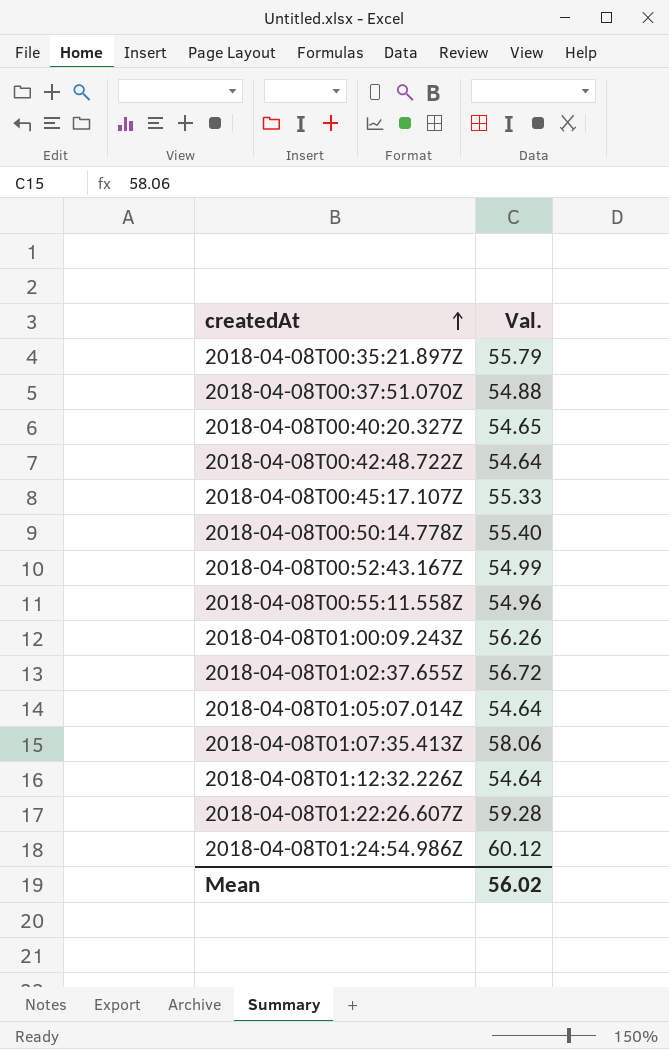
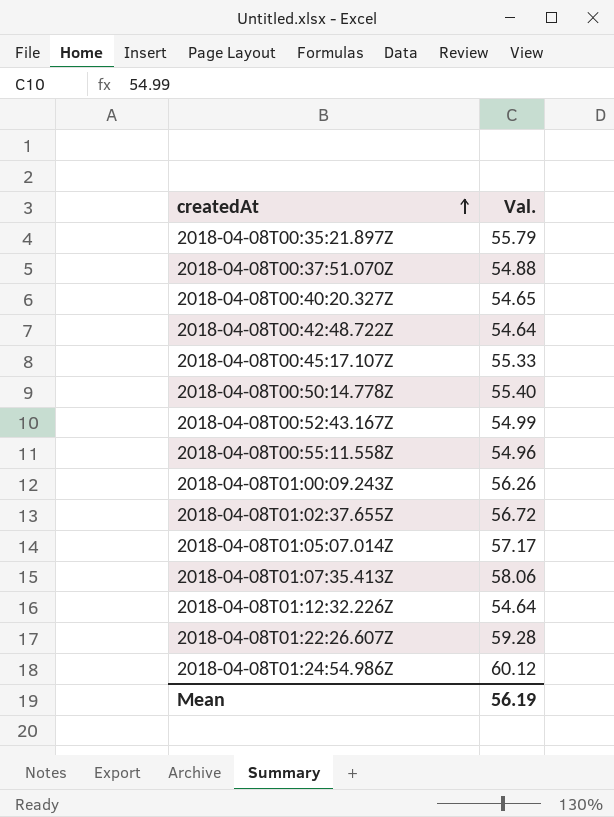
2018-04-08T01:05:07.014Z | Val.: 54.64 -> 57.17
Mean | Val.: 56.02 -> 56.19

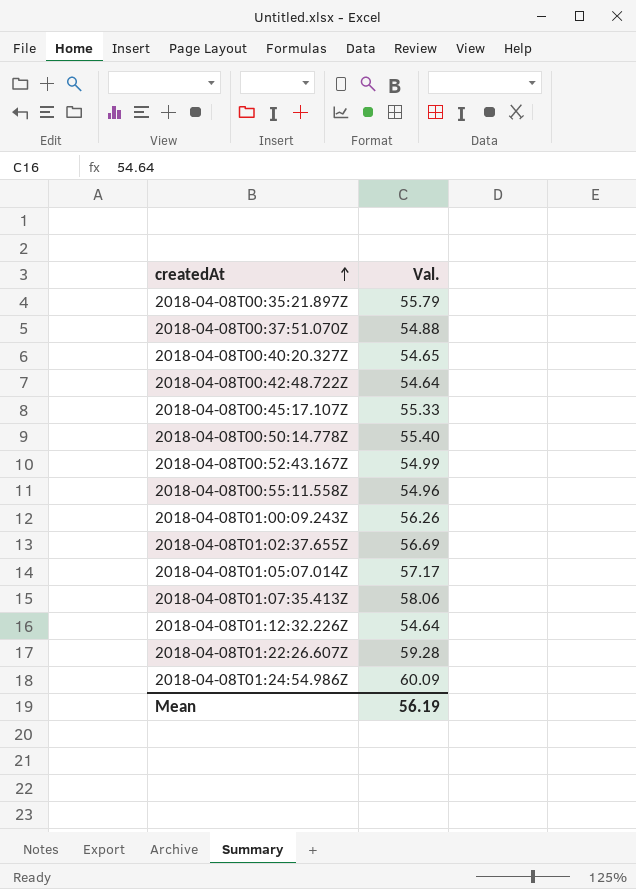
2018-04-08T01:02:37.655Z | Val.: 56.72 -> 56.69
2018-04-08T01:24:54.986Z | Val.: 60.12 -> 60.09

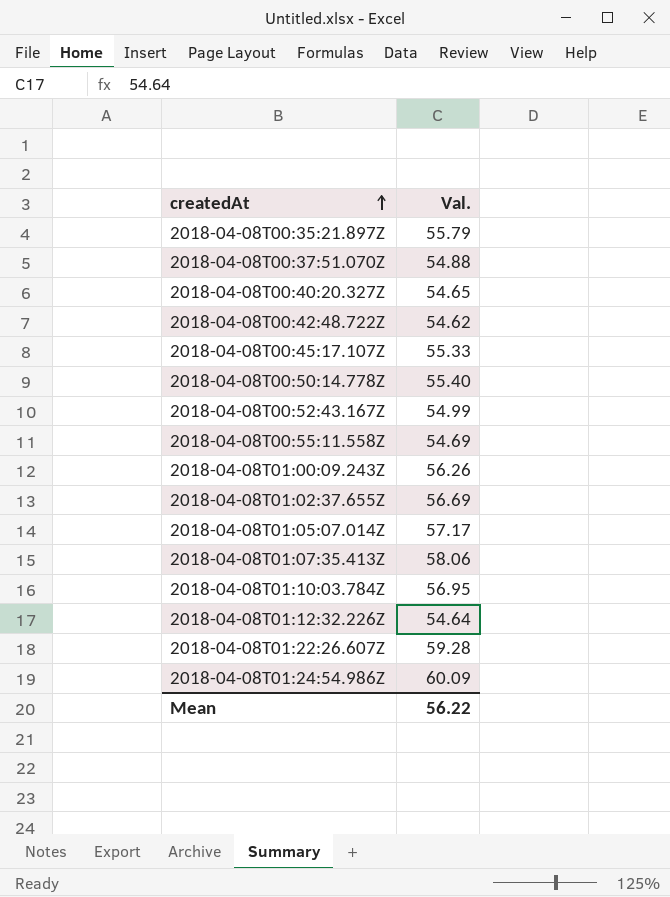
2018-04-08T00:42:48.722Z | Val.: 54.64 -> 54.62
2018-04-08T00:55:11.558Z | Val.: 54.96 -> 54.69
row 2018-04-08T01:10:03.784Z: none -> 56.95
Mean | Val.: 56.19 -> 56.22

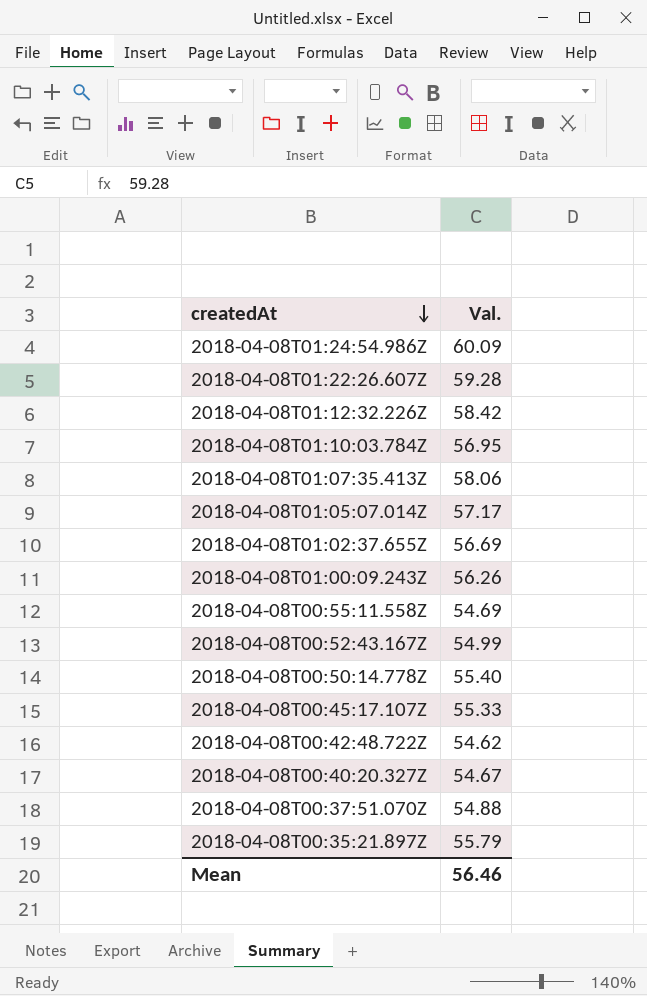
row order: createdAt ascending -> createdAt descending
2018-04-08T01:12:32.226Z | Val.: 54.64 -> 58.42
2018-04-08T00:40:20.327Z | Val.: 54.65 -> 54.67
Mean | Val.: 56.22 -> 56.46

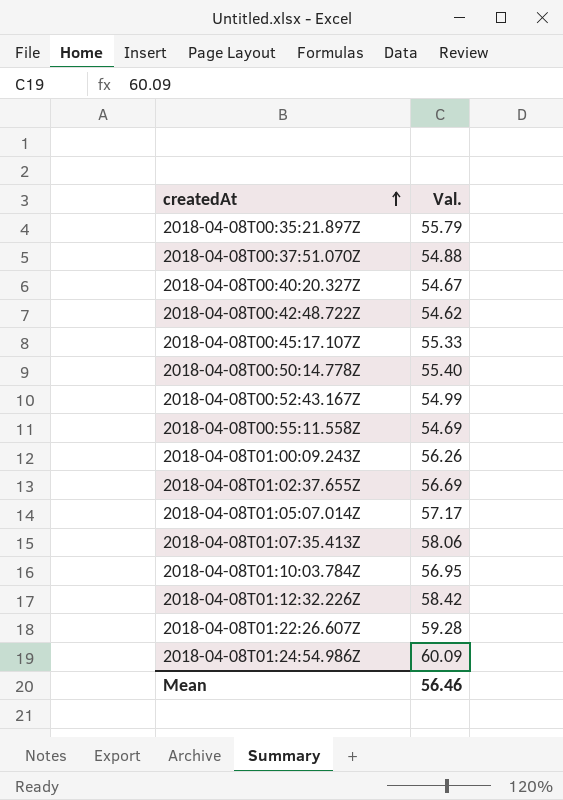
row order: createdAt descending -> createdAt ascending

